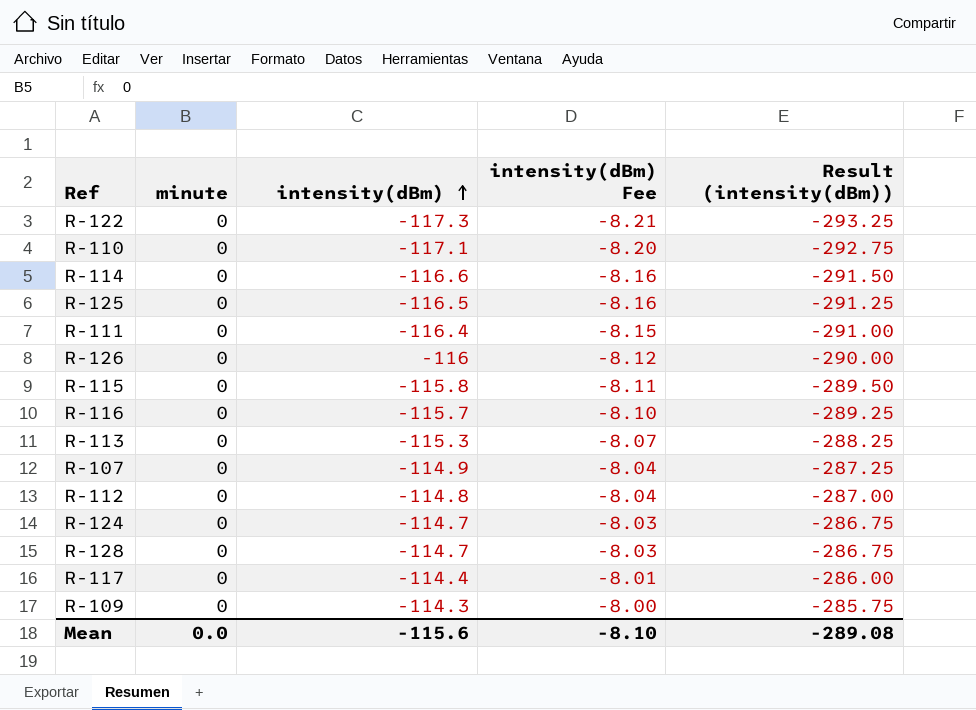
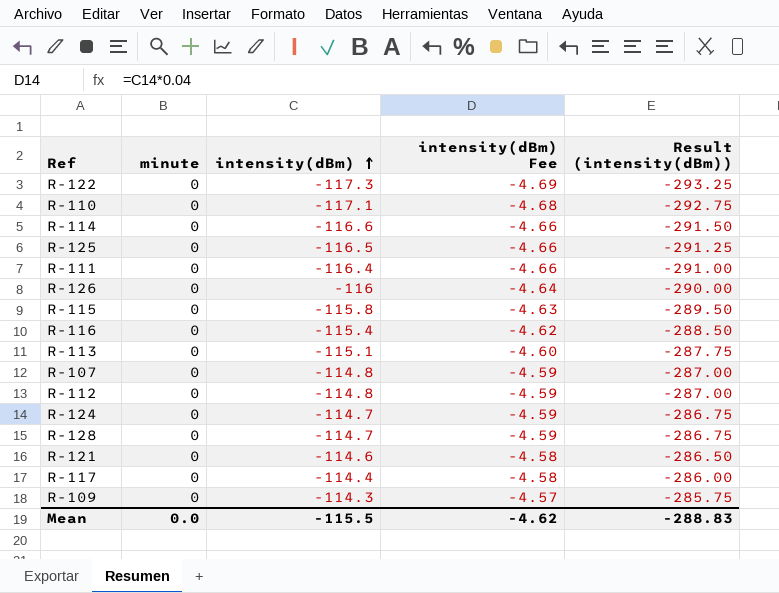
column intensity(dBm) Fee | formula: [intensity(dBm)] * 0.07 -> [intensity(dBm)] * 0.04
R-116 | intensity(dBm): -115.7 -> -115.4
R-116 | Result (intensity(dBm)): -289.25 -> -288.50
R-113 | intensity(dBm): -115.3 -> -115.1
R-113 | Result (intensity(dBm)): -288.25 -> -287.75
R-107 | intensity(dBm): -114.9 -> -114.8
R-107 | Result (intensity(dBm)): -287.25 -> -287.00
row R-121: none -> 0 | -114.6 | -4.58 | -286.50
Mean | intensity(dBm): -115.6 -> -115.5
Mean | intensity(dBm) Fee: -8.10 -> -4.62
Mean | Result (intensity(dBm)): -289.08 -> -288.83

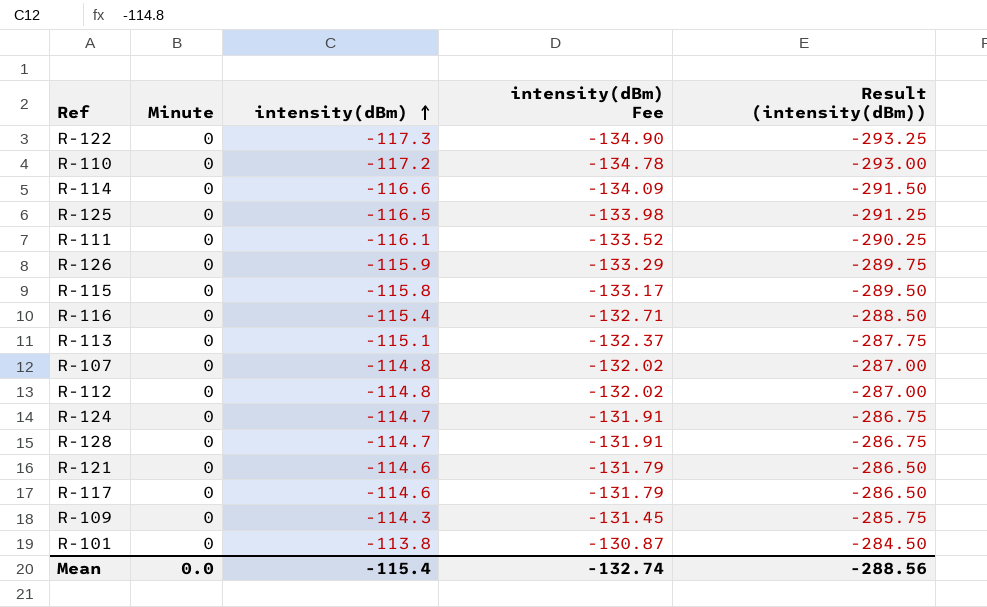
column name: minute -> Minute
column intensity(dBm) Fee | formula: [intensity(dBm)] * 0.04 -> [intensity(dBm)] * 1.15
R-110 | intensity(dBm): -117.1 -> -117.2
R-110 | Result (intensity(dBm)): -292.75 -> -293.00
R-111 | intensity(dBm): -116.4 -> -116.1
R-111 | Result (intensity(dBm)): -291.00 -> -290.25
R-126 | intensity(dBm): -116 -> -115.9
R-126 | Result (intensity(dBm)): -290.00 -> -289.75
R-117 | intensity(dBm): -114.4 -> -114.6
R-117 | Result (intensity(dBm)): -286.00 -> -286.50
row R-101: none -> 0 | -113.8 | -130.87 | -284.50
Mean | intensity(dBm): -115.5 -> -115.4
Mean | intensity(dBm) Fee: -4.62 -> -132.74
Mean | Result (intensity(dBm)): -288.83 -> -288.56

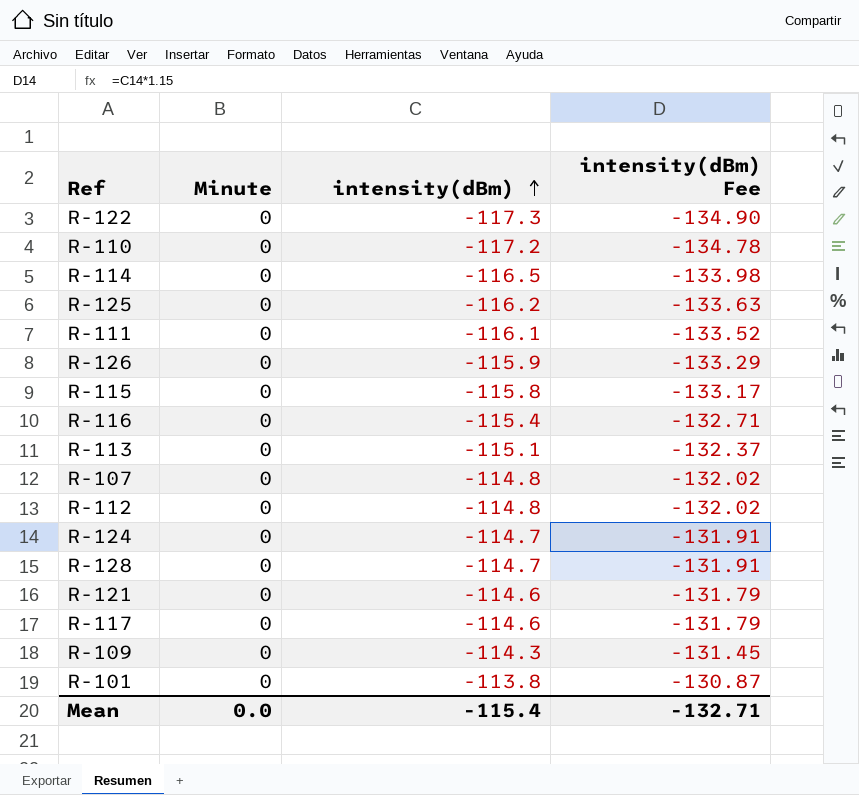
column Result (intensity(dBm)) | formula: [intensity(dBm)] * 2.5 -> none
R-114 | intensity(dBm): -116.6 -> -116.5
R-114 | intensity(dBm) Fee: -134.09 -> -133.98
R-125 | intensity(dBm): -116.5 -> -116.2
R-125 | intensity(dBm) Fee: -133.98 -> -133.63
Mean | intensity(dBm) Fee: -132.74 -> -132.71

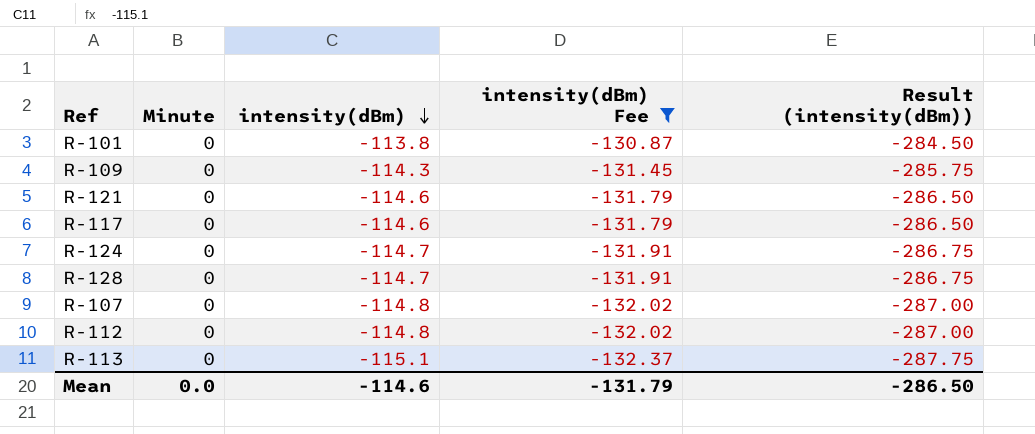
filter: none -> intensity(dBm) Fee >= -132.37
row order: intensity(dBm) ascending -> intensity(dBm) descending
column Result (intensity(dBm)) | formula: none -> [intensity(dBm)] * 2.5
Mean | intensity(dBm): -115.4 -> -114.6
Mean | intensity(dBm) Fee: -132.71 -> -131.79

